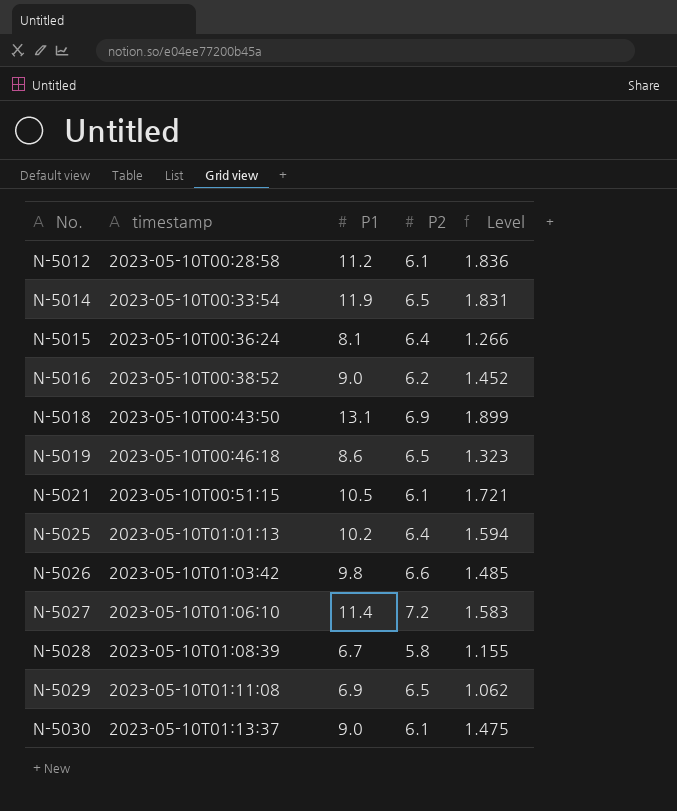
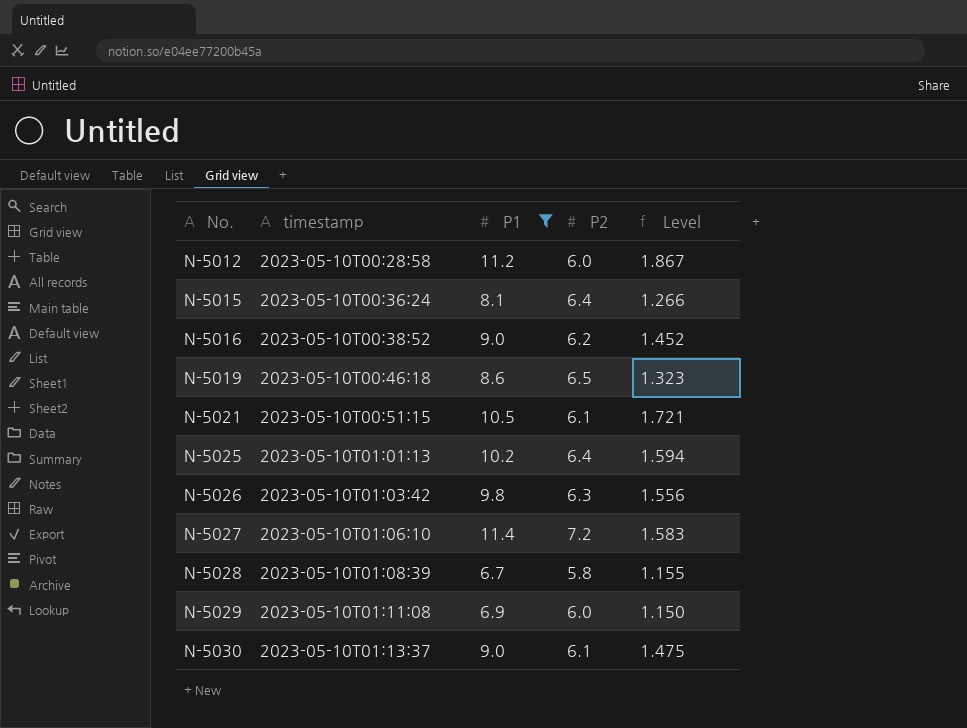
filter: none -> P1 <= 11.4
N-5012 | P2: 6.1 -> 6.0
N-5012 | Level: 1.836 -> 1.867
N-5026 | P2: 6.6 -> 6.3
N-5026 | Level: 1.485 -> 1.556
N-5029 | P2: 6.5 -> 6.0
N-5029 | Level: 1.062 -> 1.150

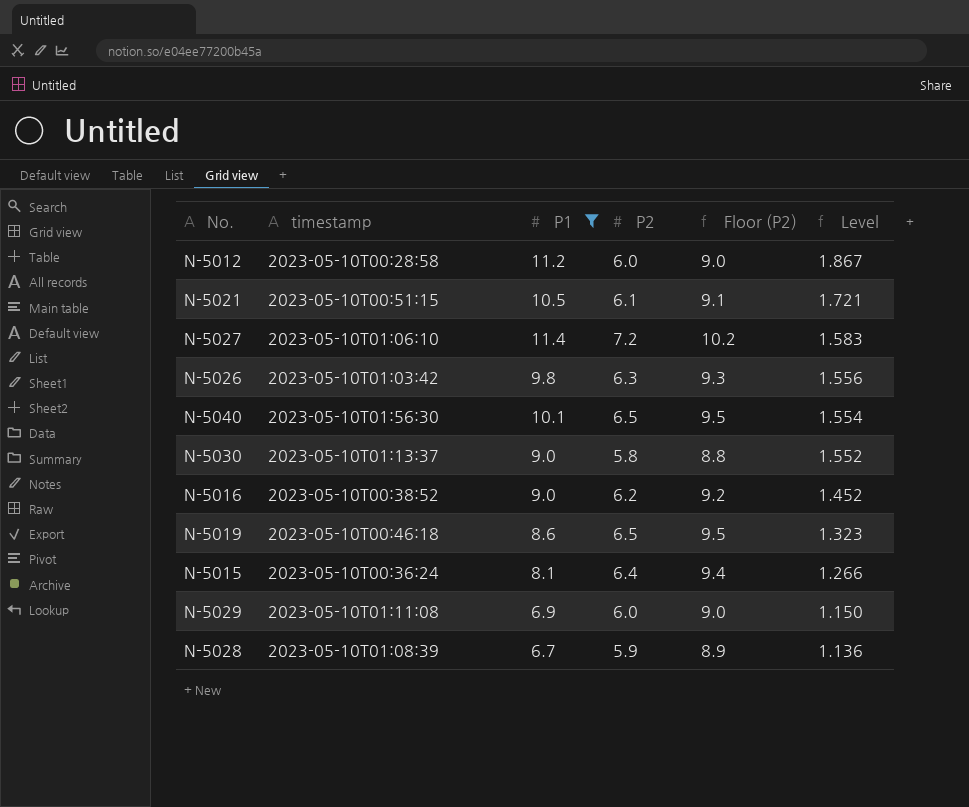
row order: No. ascending -> Level descending
column Floor (P2) | formula: none -> [P2] + 3
row N-5025: 2023-05-10T01:01:13 | 10.2 | 6.4 | 1.594 -> none
row N-5040: none -> 2023-05-10T01:56:30 | 10.1 | 6.5 | 9.5 | 1.554
N-5030 | P2: 6.1 -> 5.8
N-5030 | Level: 1.475 -> 1.552
N-5028 | P2: 5.8 -> 5.9
N-5028 | Level: 1.155 -> 1.136

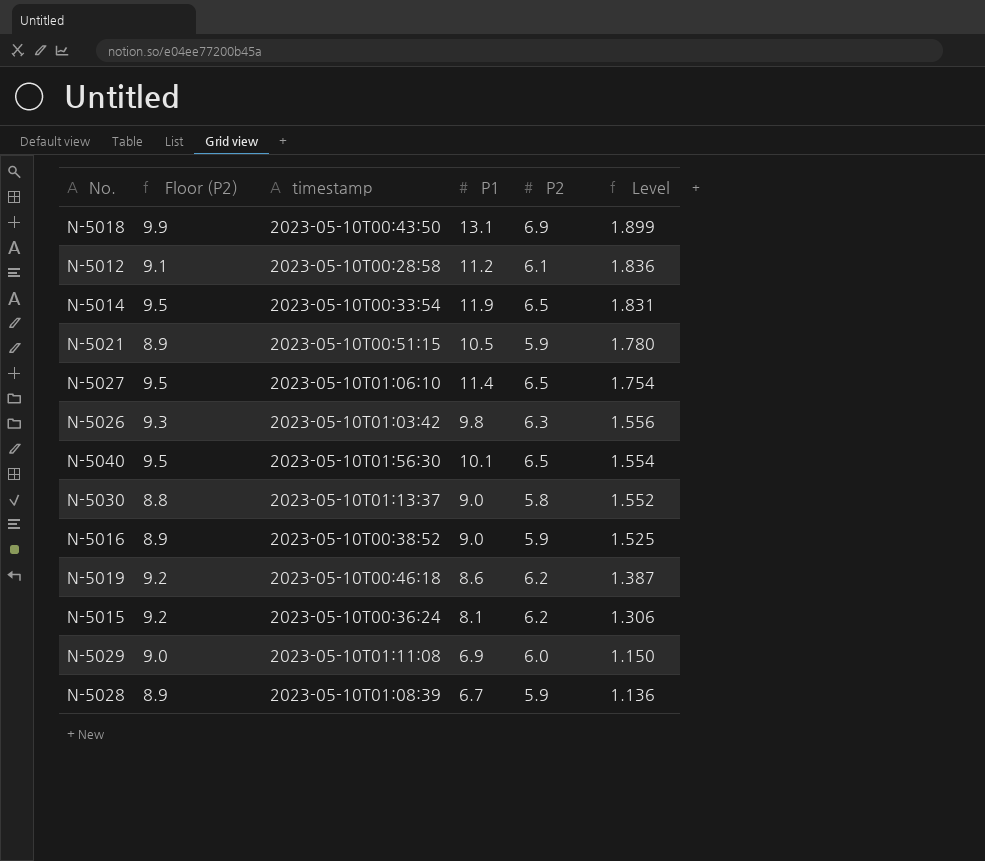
filter: P1 <= 11.4 -> none
column Floor (P2) | position: 5 -> 2
N-5012 | Floor (P2): 9.0 -> 9.1
N-5012 | P2: 6.0 -> 6.1
N-5012 | Level: 1.867 -> 1.836
N-5021 | Floor (P2): 9.1 -> 8.9
N-5021 | P2: 6.1 -> 5.9
N-5021 | Level: 1.721 -> 1.780
N-5027 | Floor (P2): 10.2 -> 9.5
N-5027 | P2: 7.2 -> 6.5
N-5027 | Level: 1.583 -> 1.754
N-5016 | Floor (P2): 9.2 -> 8.9
N-5016 | P2: 6.2 -> 5.9
N-5016 | Level: 1.452 -> 1.525
N-5019 | Floor (P2): 9.5 -> 9.2
N-5019 | P2: 6.5 -> 6.2
N-5019 | Level: 1.323 -> 1.387
N-5015 | Floor (P2): 9.4 -> 9.2
N-5015 | P2: 6.4 -> 6.2
N-5015 | Level: 1.266 -> 1.306

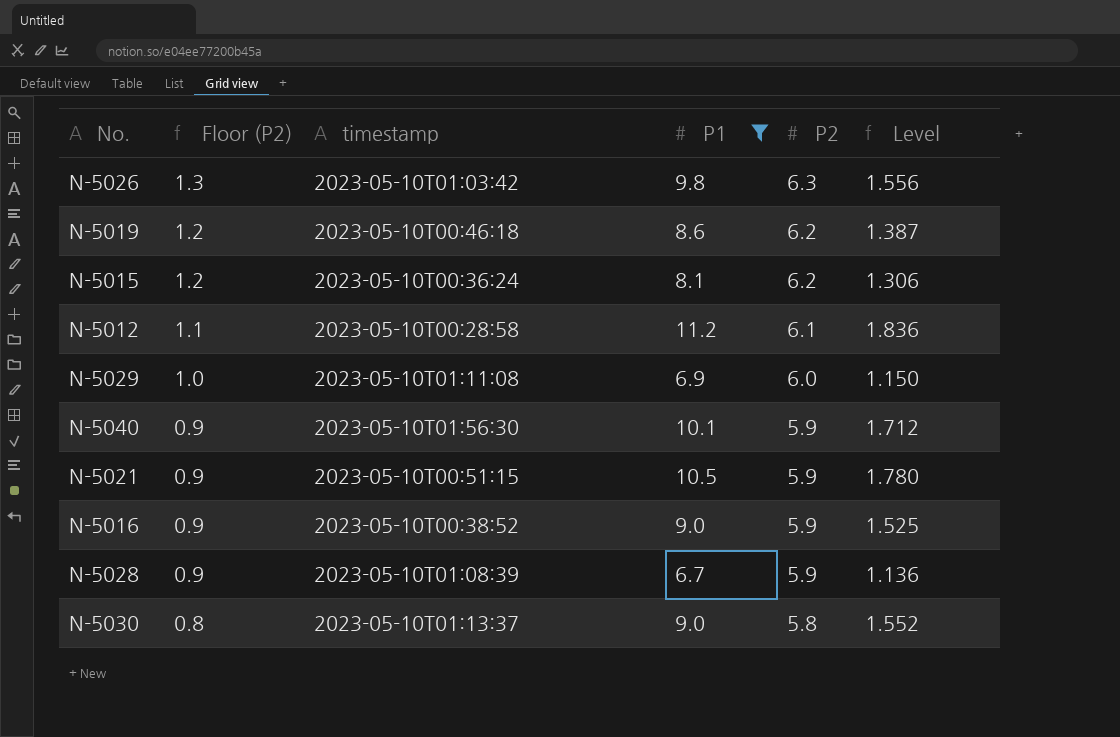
filter: none -> P1 <= 11.2
row order: Level descending -> Floor (P2) descending
column Floor (P2) | formula: [P2] + 3 -> [P2] - 5
N-5040 | P2: 6.5 -> 5.9
N-5040 | Level: 1.554 -> 1.712

